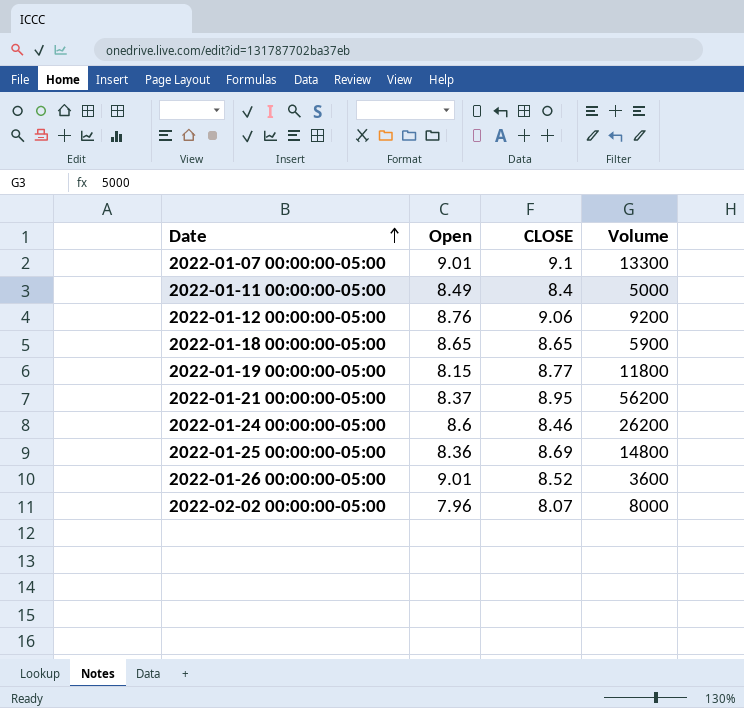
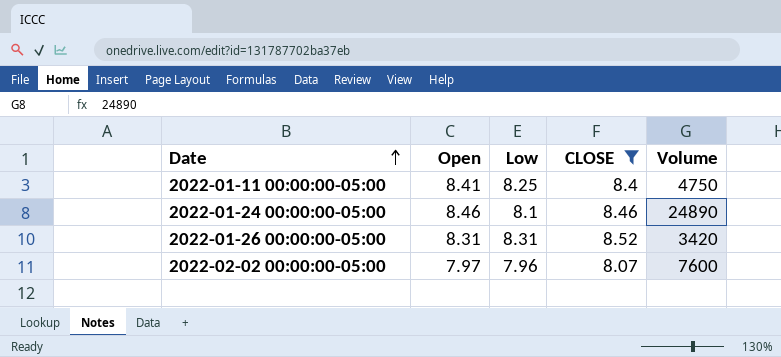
filter: none -> CLOSE <= 8.52
column Low | position: none -> 3
2022-01-11 00:00:00-05:00 | Open: 8.49 -> 8.41
2022-01-11 00:00:00-05:00 | Volume: 5000 -> 4750
2022-01-24 00:00:00-05:00 | Open: 8.6 -> 8.46
2022-01-24 00:00:00-05:00 | Volume: 26200 -> 24890
2022-01-26 00:00:00-05:00 | Open: 9.01 -> 8.31
2022-01-26 00:00:00-05:00 | Volume: 3600 -> 3420
2022-02-02 00:00:00-05:00 | Open: 7.96 -> 7.97
2022-02-02 00:00:00-05:00 | Volume: 8000 -> 7600

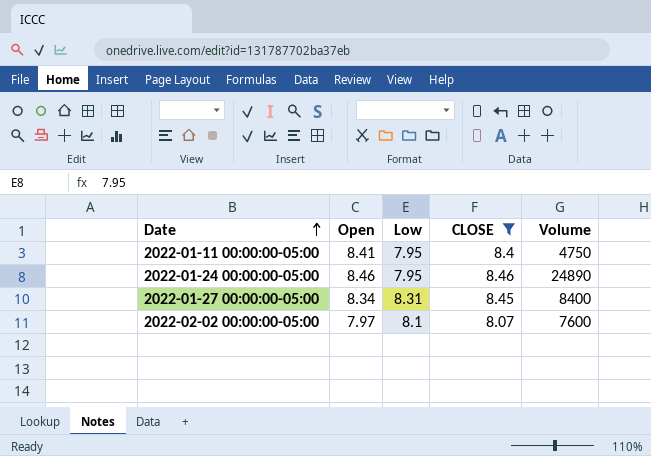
row 2022-01-26 00:00:00-05:00: 8.31 | 8.31 | 8.52 | 3420 -> none
2022-01-11 00:00:00-05:00 | Low: 8.25 -> 7.95
2022-01-24 00:00:00-05:00 | Low: 8.1 -> 7.95
row 2022-01-27 00:00:00-05:00: none -> 8.34 | 8.31 | 8.45 | 8400
2022-02-02 00:00:00-05:00 | Low: 7.96 -> 8.1

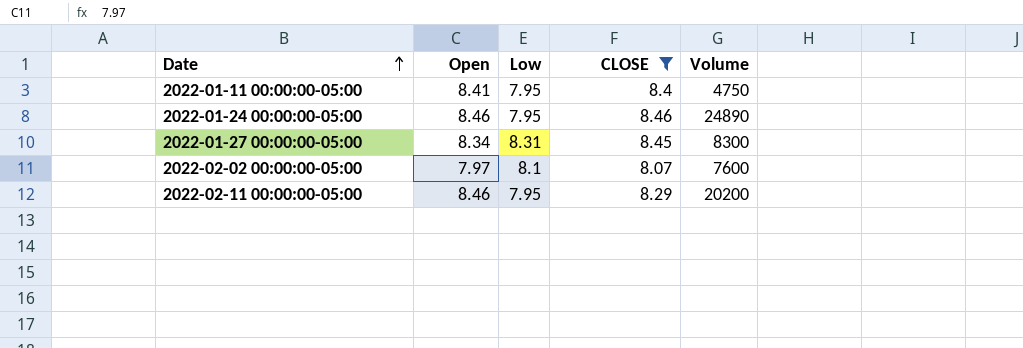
2022-01-27 00:00:00-05:00 | Volume: 8400 -> 8300
row 2022-02-11 00:00:00-05:00: none -> 8.46 | 7.95 | 8.29 | 20200

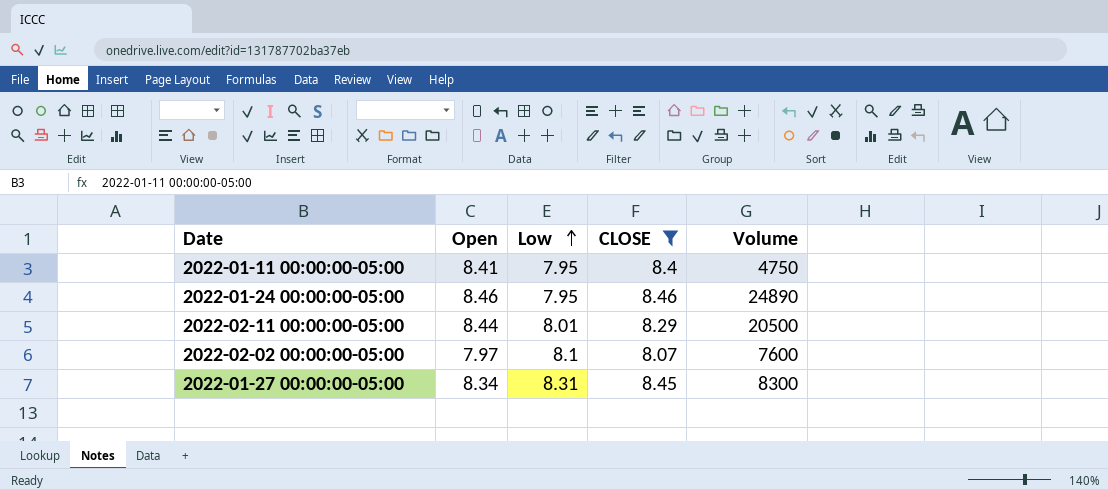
row order: Date ascending -> Low ascending
2022-02-11 00:00:00-05:00 | Open: 8.46 -> 8.44
2022-02-11 00:00:00-05:00 | Low: 7.95 -> 8.01
2022-02-11 00:00:00-05:00 | Volume: 20200 -> 20500

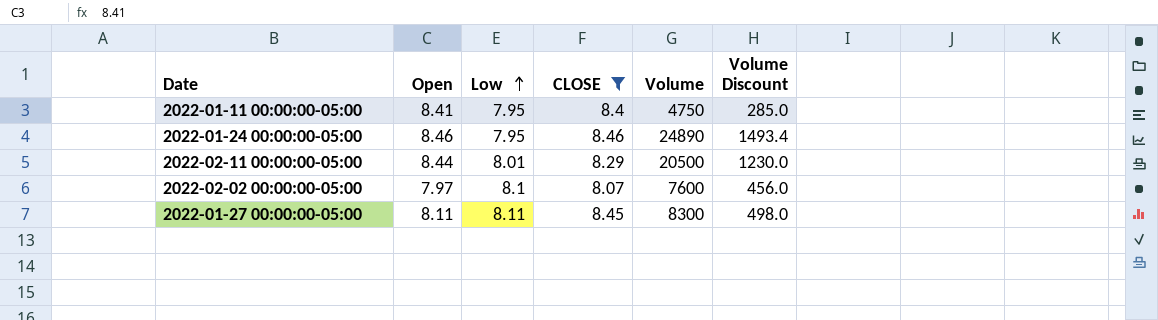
column Volume Discount | formula: none -> [Volume] * 0.06
2022-01-27 00:00:00-05:00 | Open: 8.34 -> 8.11
2022-01-27 00:00:00-05:00 | Low: 8.31 -> 8.11

